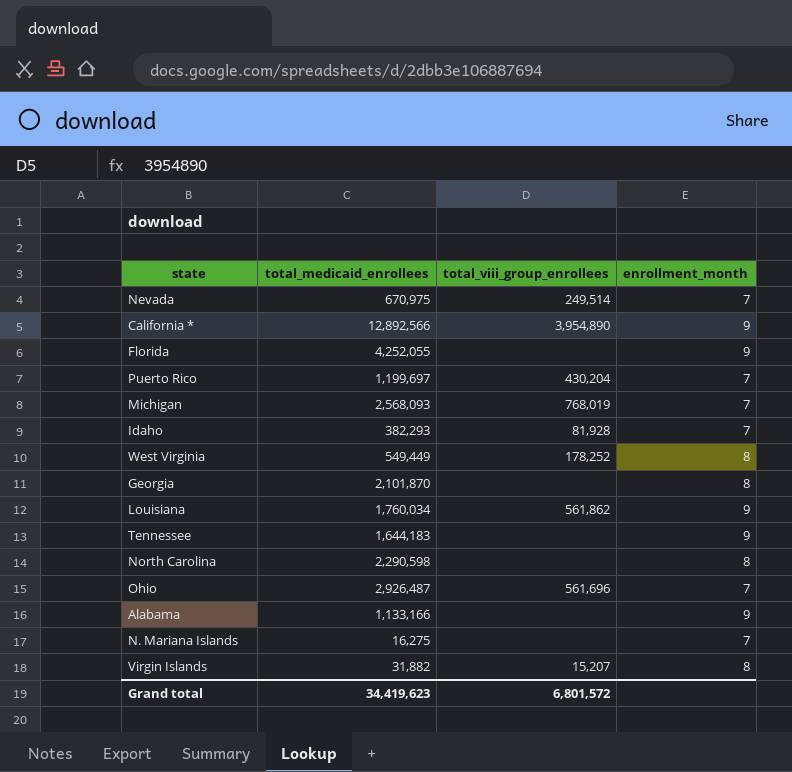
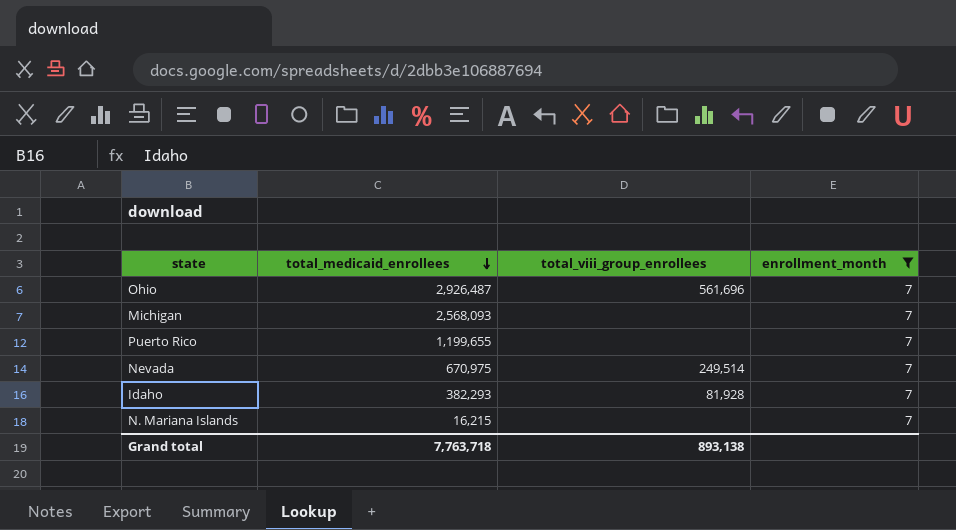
filter: none -> enrollment_month = 7
row order: none -> total_medicaid_enrollees descending
Michigan | total_viii_group_enrollees: 768,019 -> none
Puerto Rico | total_medicaid_enrollees: 1,199,697 -> 1,199,655
Puerto Rico | total_viii_group_enrollees: 430,204 -> none
N. Mariana Islands | total_medicaid_enrollees: 16,275 -> 16,215
Grand total | total_medicaid_enrollees: 34,419,623 -> 7,763,718
Grand total | total_viii_group_enrollees: 6,801,572 -> 893,138

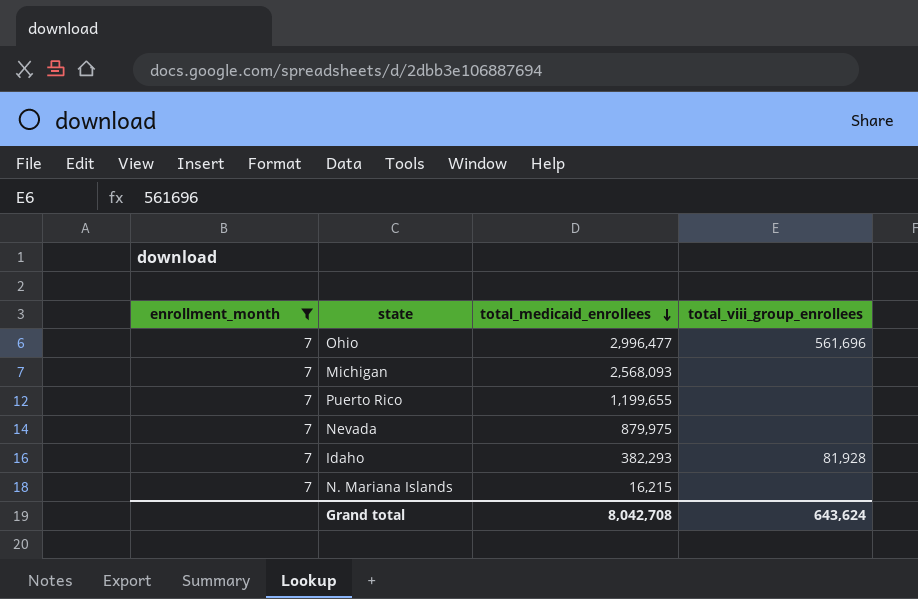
column enrollment_month | position: 4 -> 1
Ohio | total_medicaid_enrollees: 2,926,487 -> 2,996,477
Nevada | total_medicaid_enrollees: 670,975 -> 879,975
Nevada | total_viii_group_enrollees: 249,514 -> none
Grand total | total_medicaid_enrollees: 7,763,718 -> 8,042,708
Grand total | total_viii_group_enrollees: 893,138 -> 643,624

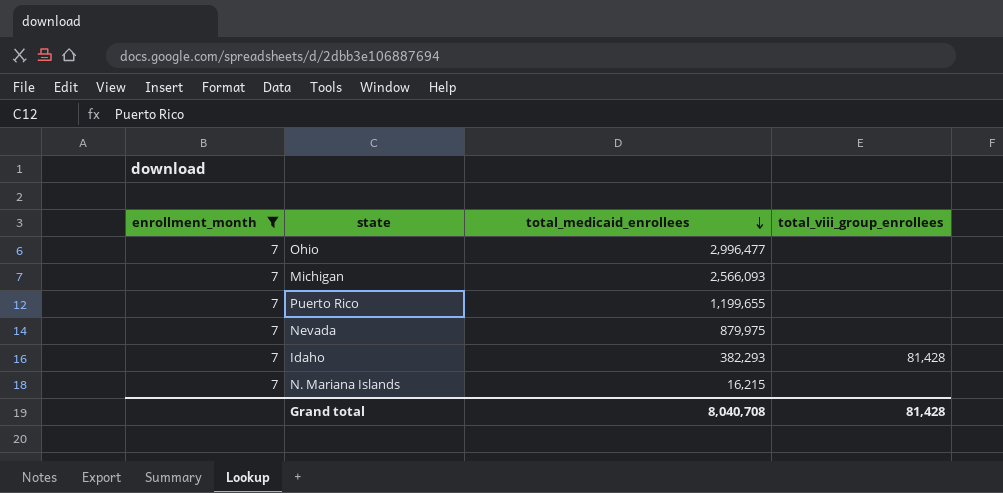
Ohio | total_viii_group_enrollees: 561,696 -> none
Michigan | total_medicaid_enrollees: 2,568,093 -> 2,566,093
Idaho | total_viii_group_enrollees: 81,928 -> 81,428
Grand total | total_medicaid_enrollees: 8,042,708 -> 8,040,708
Grand total | total_viii_group_enrollees: 643,624 -> 81,428

